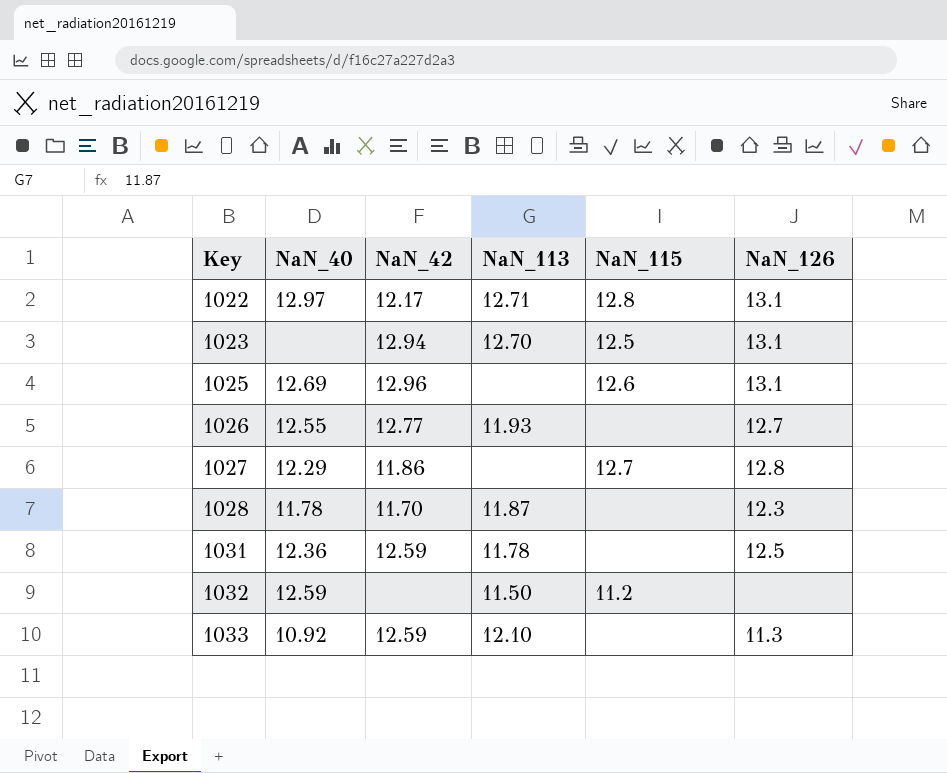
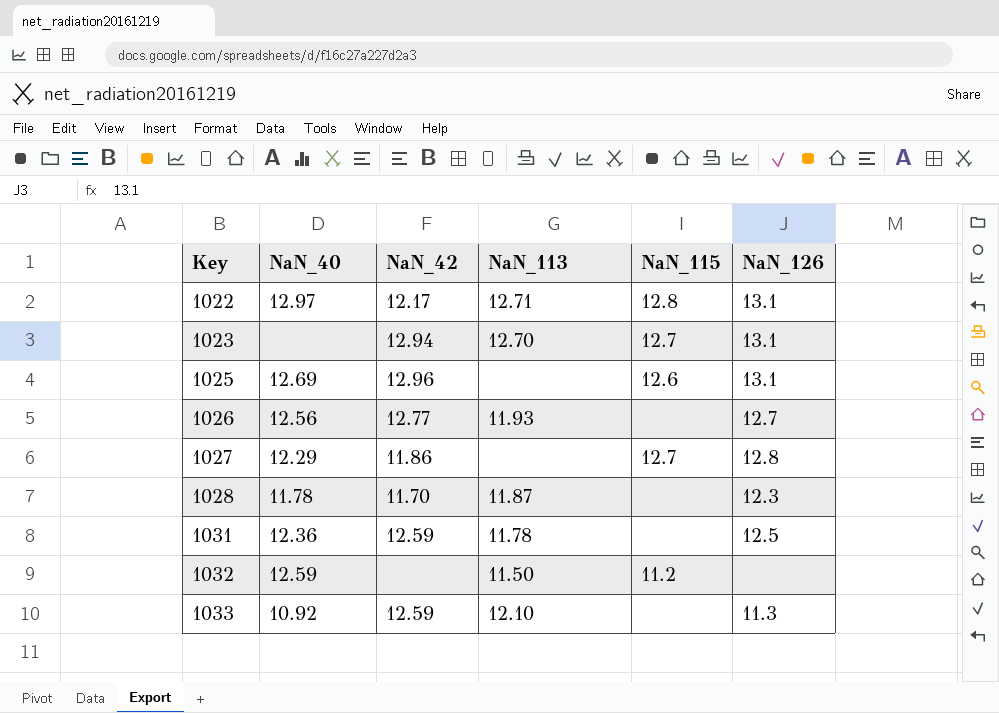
1023 | NaN_115: 12.5 -> 12.7
1026 | NaN_40: 12.55 -> 12.56

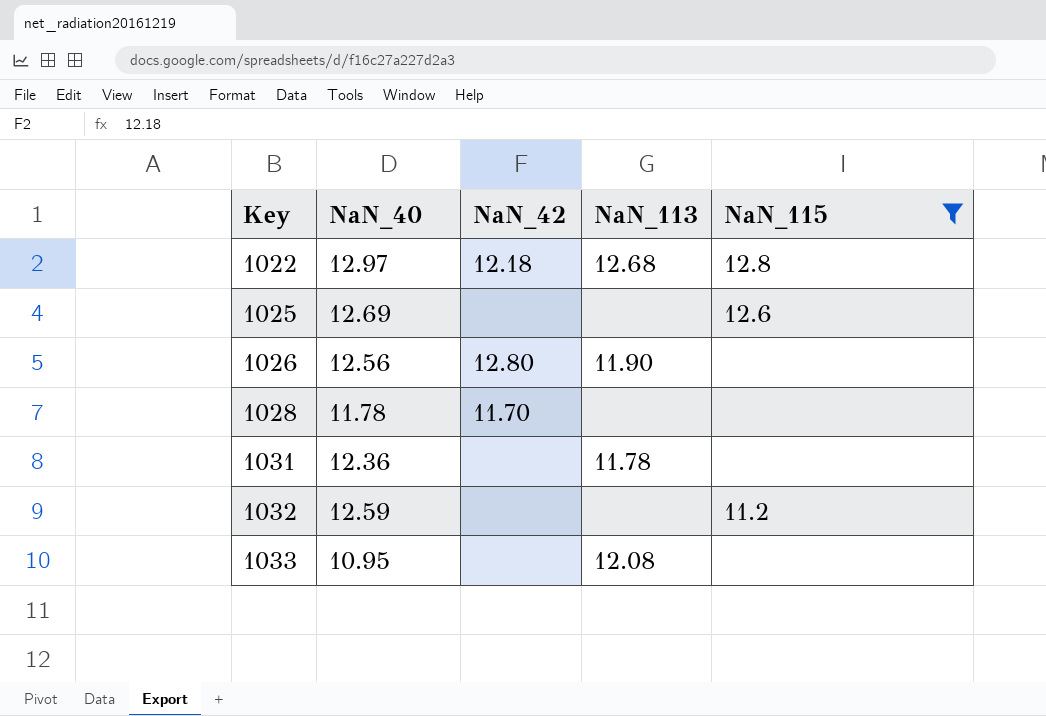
filter: none -> NaN_115 != 12.7
column NaN_126 | position: 6 -> none
1022 | NaN_42: 12.17 -> 12.18
1022 | NaN_113: 12.71 -> 12.68
1025 | NaN_42: 12.96 -> none
1026 | NaN_42: 12.77 -> 12.80
1026 | NaN_113: 11.93 -> 11.90
1028 | NaN_113: 11.87 -> none
1031 | NaN_42: 12.59 -> none
1032 | NaN_113: 11.50 -> none
1033 | NaN_40: 10.92 -> 10.95
1033 | NaN_42: 12.59 -> none
1033 | NaN_113: 12.10 -> 12.08

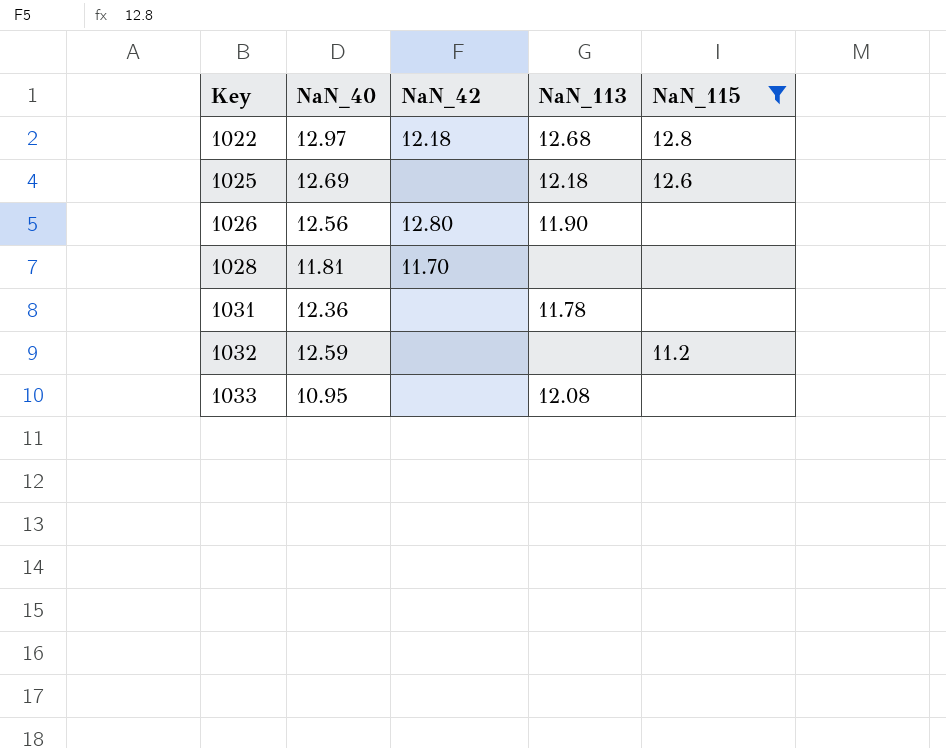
1025 | NaN_113: none -> 12.18
1028 | NaN_40: 11.78 -> 11.81

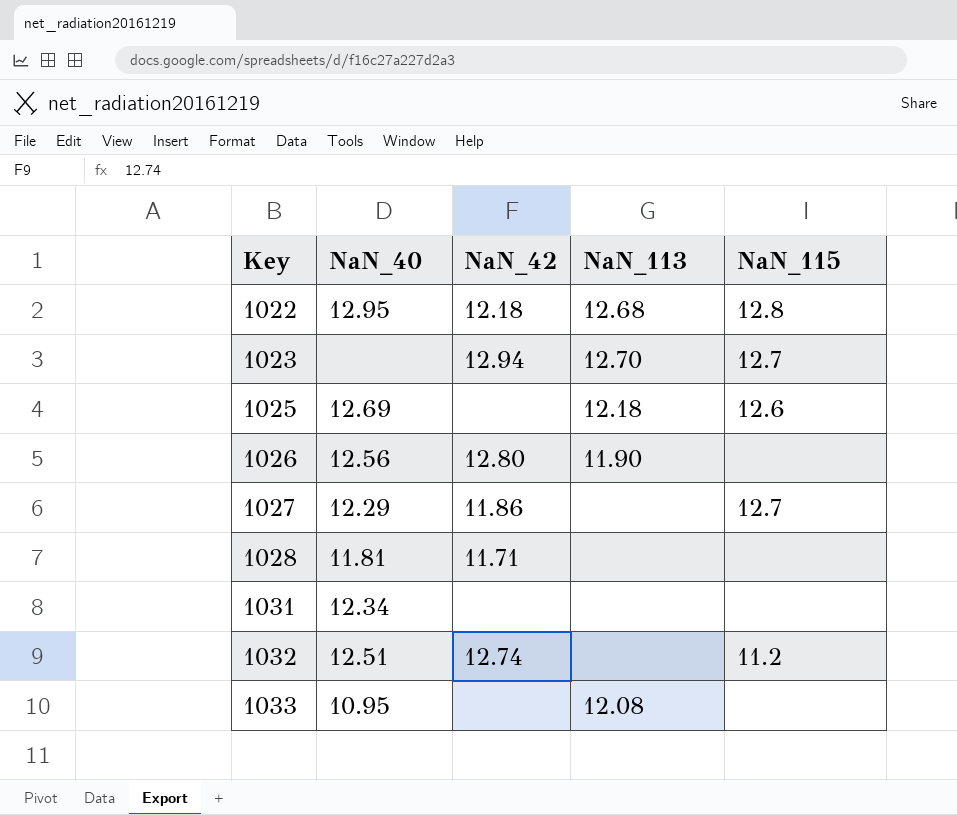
filter: NaN_115 != 12.7 -> none
1022 | NaN_40: 12.97 -> 12.95
1028 | NaN_42: 11.70 -> 11.71
1031 | NaN_40: 12.36 -> 12.34
1031 | NaN_113: 11.78 -> none
1032 | NaN_40: 12.59 -> 12.51
1032 | NaN_42: none -> 12.74

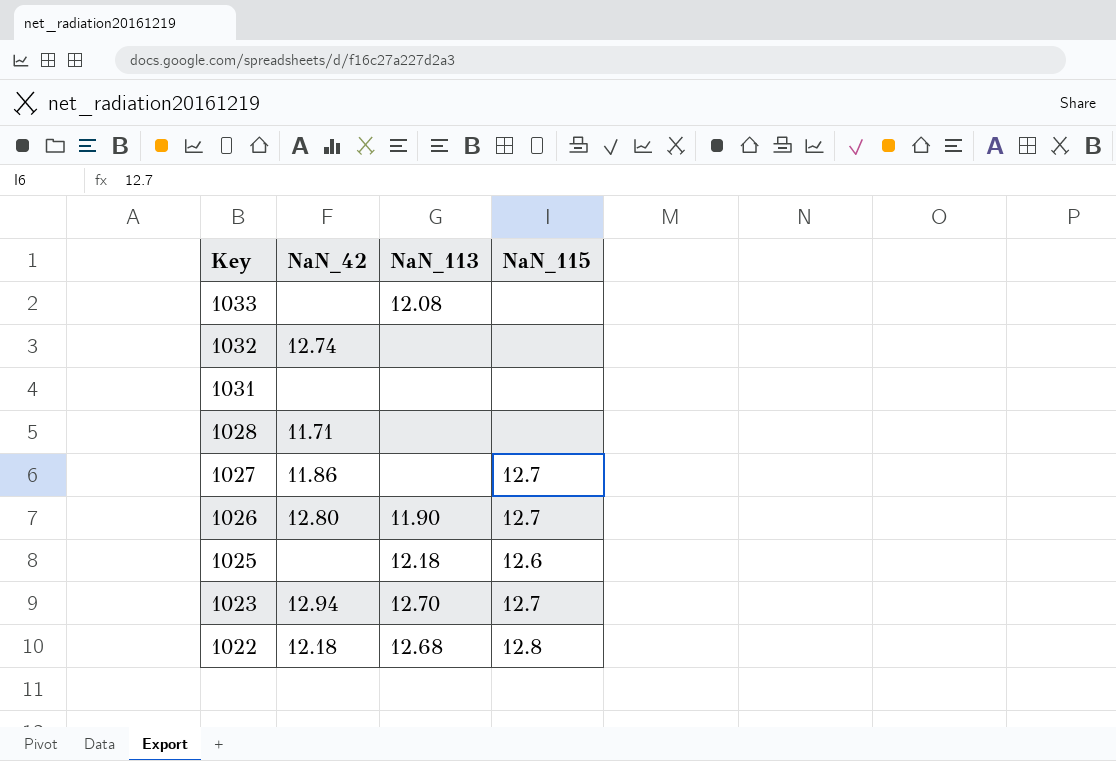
row order: Key ascending -> Key descending
column NaN_40 | position: 2 -> none
1032 | NaN_115: 11.2 -> none
1026 | NaN_115: none -> 12.7

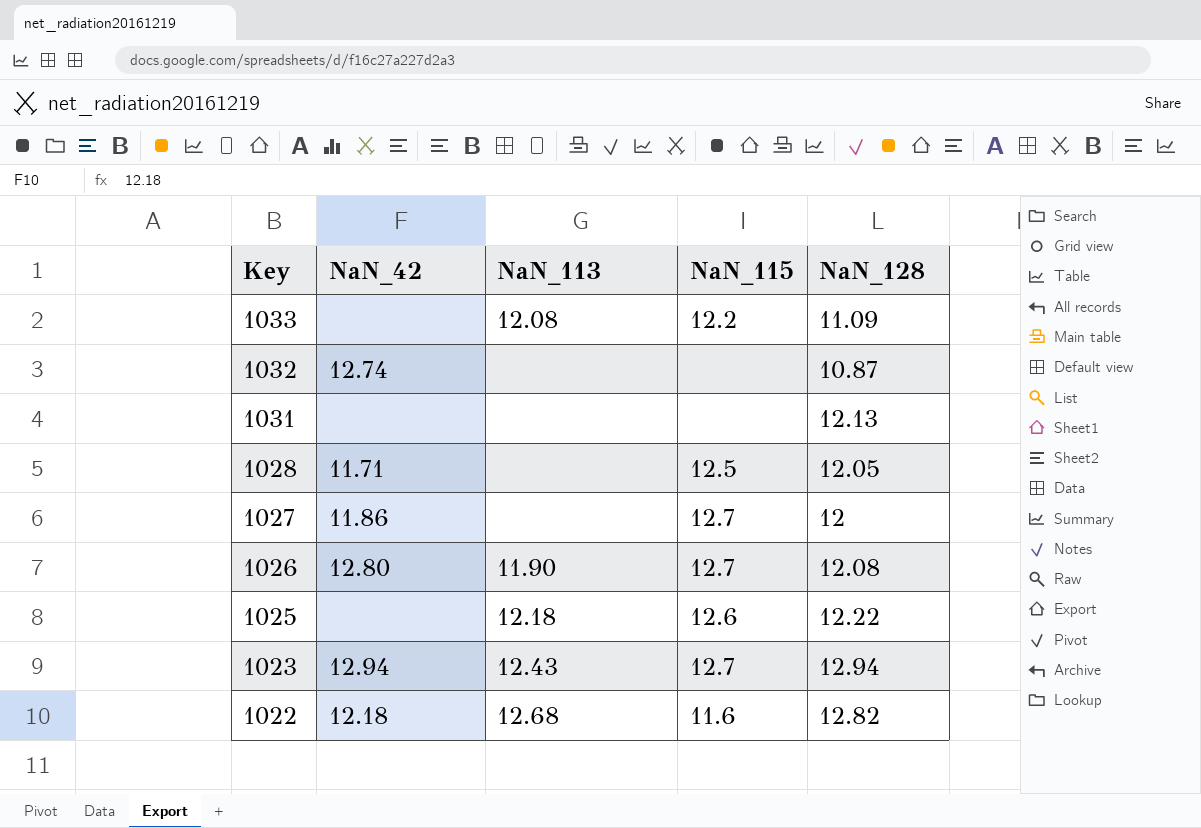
column NaN_128 | position: none -> 5
1033 | NaN_115: none -> 12.2
1028 | NaN_115: none -> 12.5
1023 | NaN_113: 12.70 -> 12.43
1022 | NaN_115: 12.8 -> 11.6

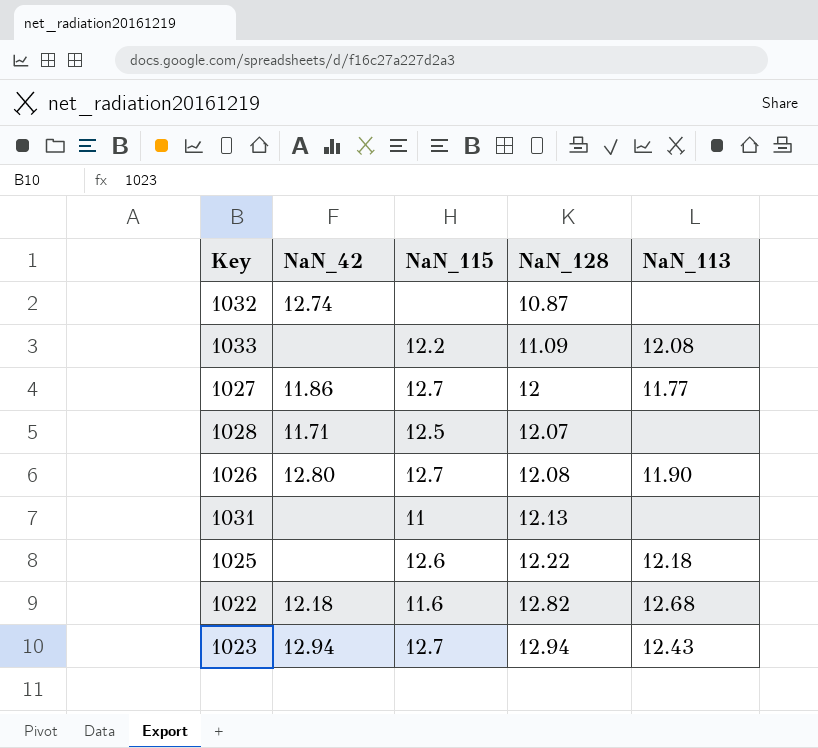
row order: Key descending -> NaN_128 ascending
column NaN_113 | position: 3 -> 5
1027 | NaN_113: none -> 11.77
1028 | NaN_128: 12.05 -> 12.07
1031 | NaN_115: none -> 11

